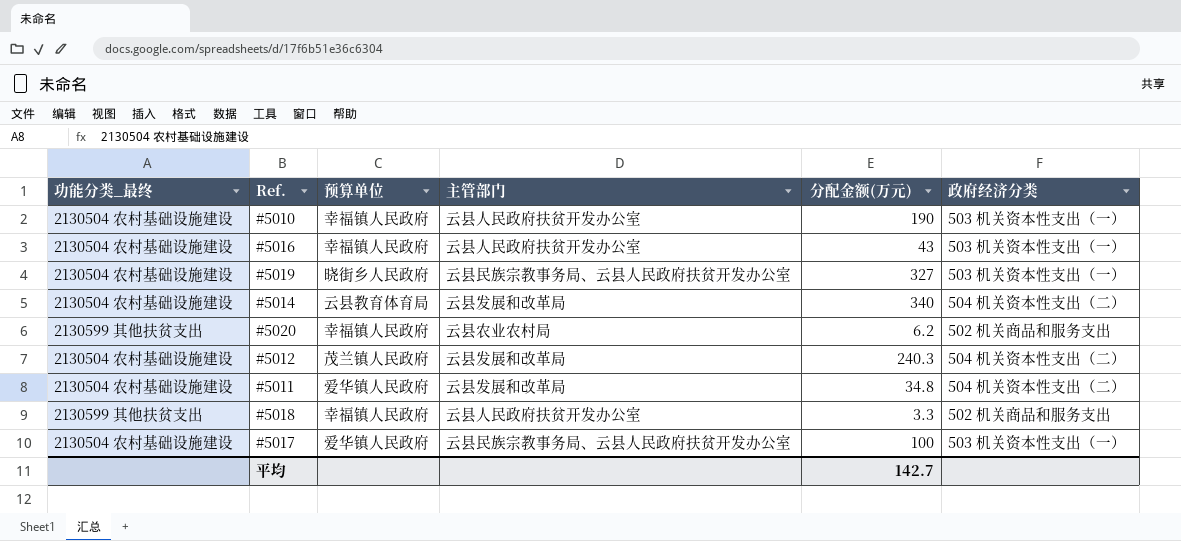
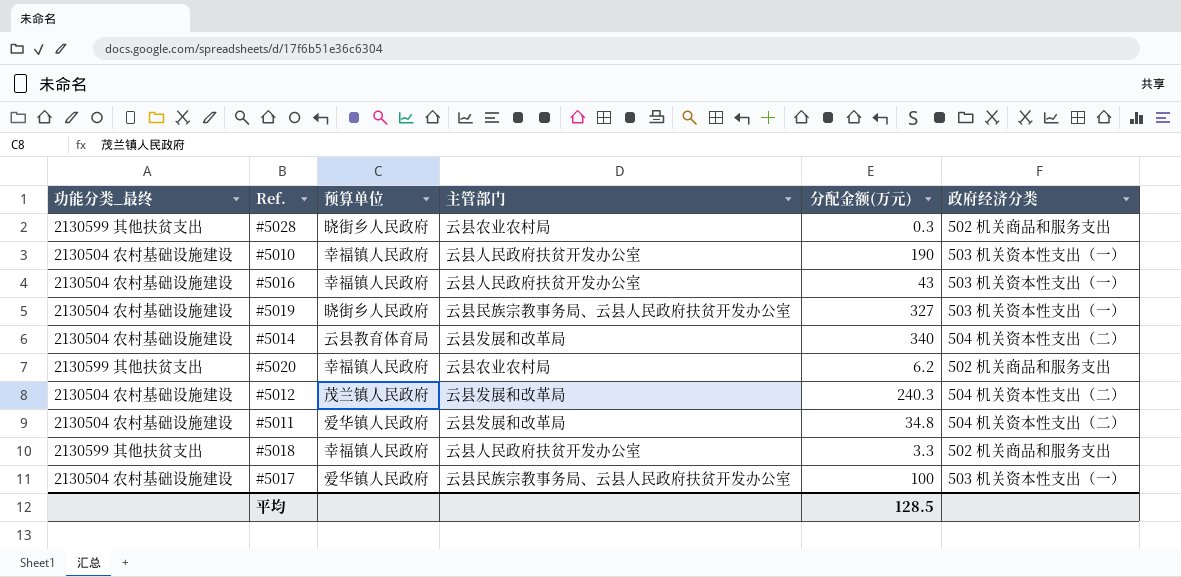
row #5028: none -> 2130599 其他扶贫支出 | 晓街乡人民政府 | 云县农业农村局 | 0.3 | 502 机关商品和服务支出
平均 | 分配金额(万元): 142.7 -> 128.5

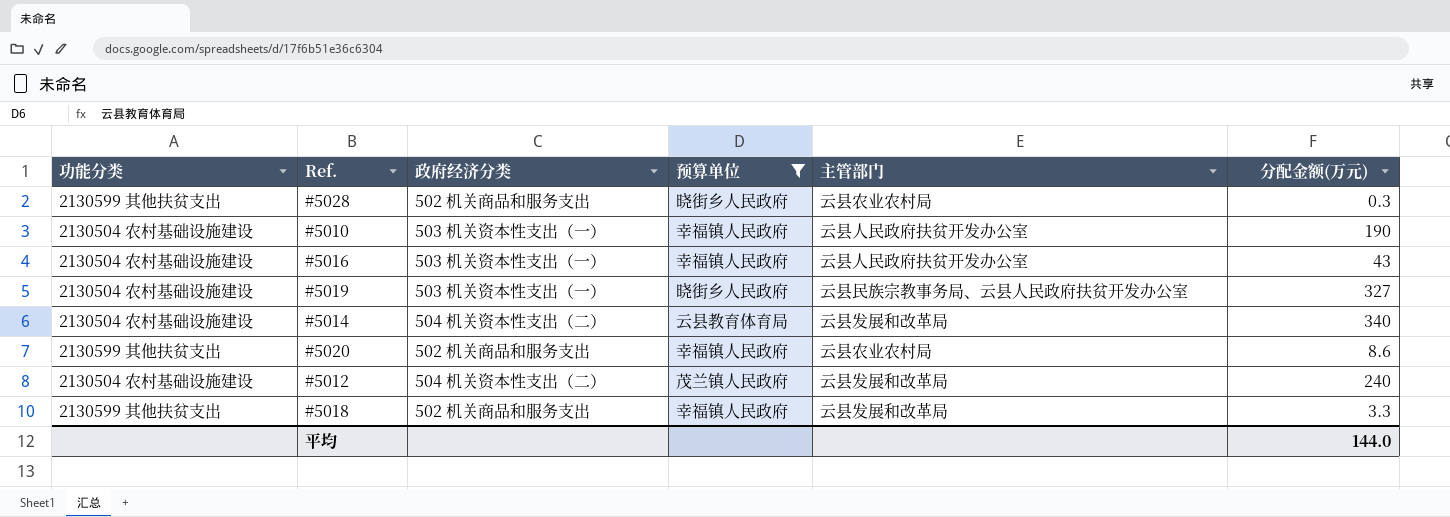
filter: none -> 预算单位 != 爱华镇人民政府
column name: 功能分类_最终 -> 功能分类
column 政府经济分类 | position: 6 -> 3
#5020 | 分配金额(万元): 6.2 -> 8.6
#5012 | 分配金额(万元): 240.3 -> 240
#5018 | 主管部门: 云县人民政府扶贫开发办公室 -> 云县发展和改革局
平均 | 分配金额(万元): 128.5 -> 144.0

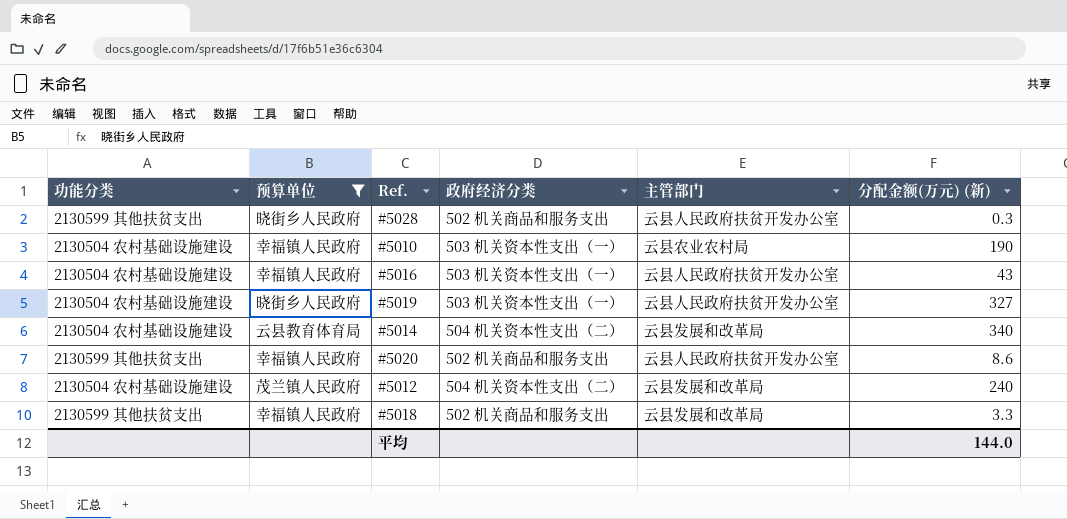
column 预算单位 | position: 4 -> 2
column name: 分配金额(万元) -> 分配金额(万元) (新)
#5028 | 主管部门: 云县农业农村局 -> 云县人民政府扶贫开发办公室
#5010 | 主管部门: 云县人民政府扶贫开发办公室 -> 云县农业农村局
#5019 | 主管部门: 云县民族宗教事务局、云县人民政府扶贫开发办公室 -> 云县人民政府扶贫开发办公室
#5020 | 主管部门: 云县农业农村局 -> 云县人民政府扶贫开发办公室

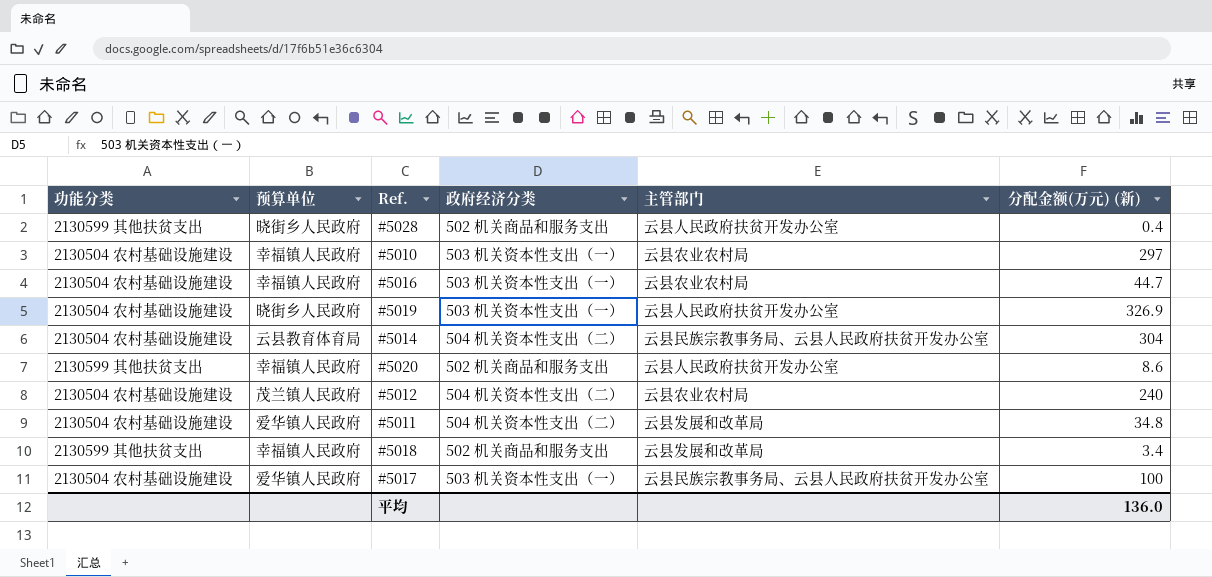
filter: 预算单位 != 爱华镇人民政府 -> none
#5028 | 分配金额(万元) (新): 0.3 -> 0.4
#5010 | 分配金额(万元) (新): 190 -> 297
#5016 | 主管部门: 云县人民政府扶贫开发办公室 -> 云县农业农村局
#5016 | 分配金额(万元) (新): 43 -> 44.7
#5019 | 分配金额(万元) (新): 327 -> 326.9
#5014 | 主管部门: 云县发展和改革局 -> 云县民族宗教事务局、云县人民政府扶贫开发办公室
#5014 | 分配金额(万元) (新): 340 -> 304
#5012 | 主管部门: 云县发展和改革局 -> 云县农业农村局
#5018 | 分配金额(万元) (新): 3.3 -> 3.4
平均 | 分配金额(万元) (新): 144.0 -> 136.0

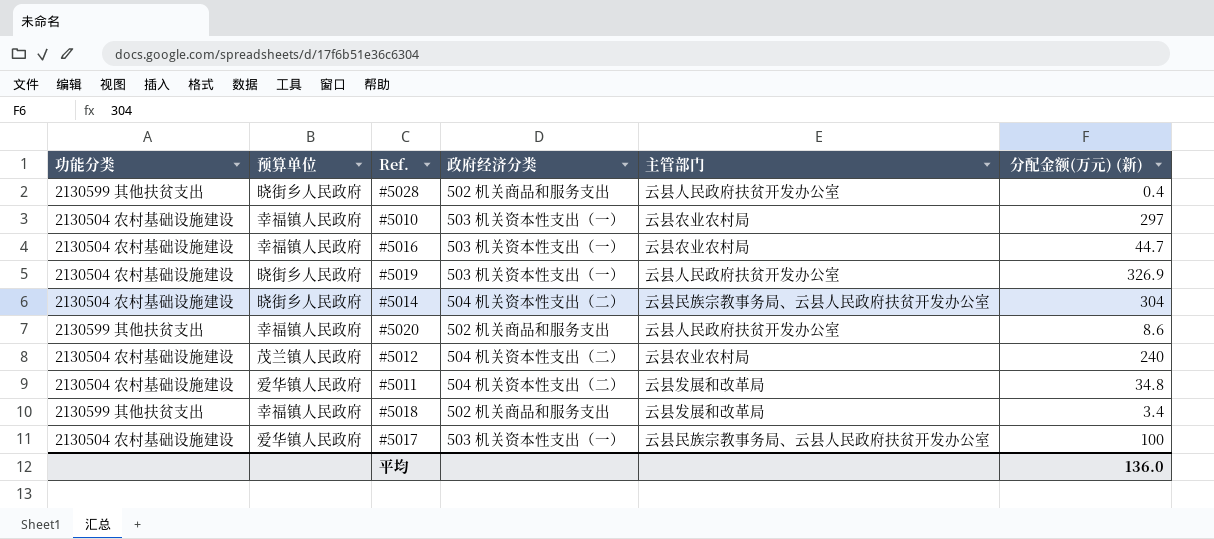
#5014 | 预算单位: 云县教育体育局 -> 晓街乡人民政府

